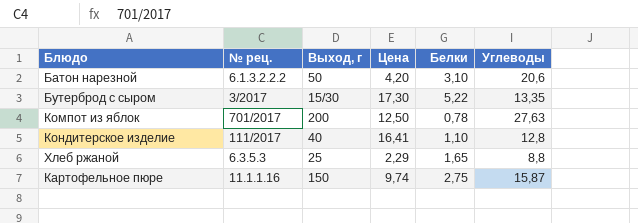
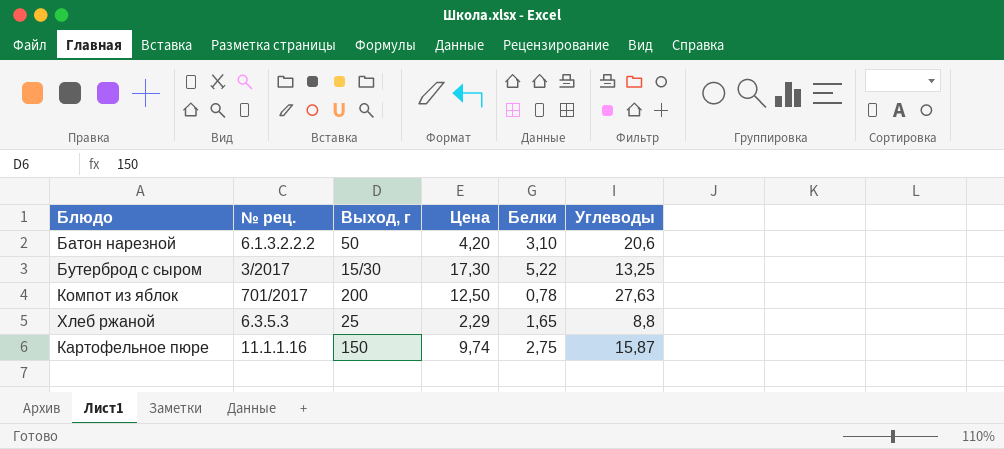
row Кондитерское изделие: 111/2017 | 40 | 16,41 | 1,10 | 12,8 -> none
Бутерброд с сыром | Углеводы: 13,35 -> 13,25

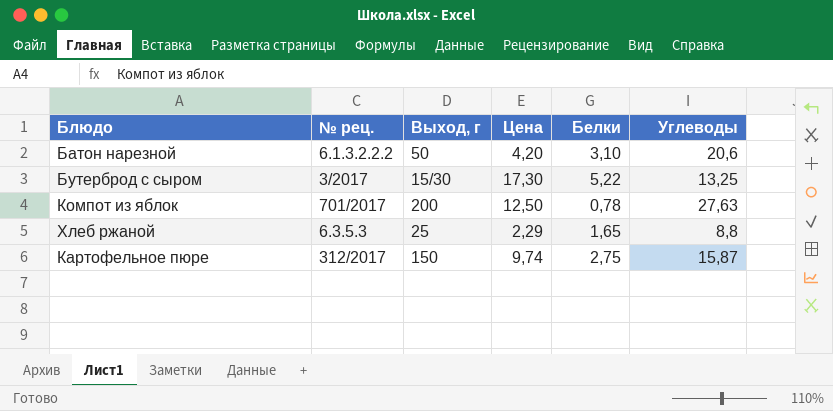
Картофельное пюре | № рец.: 11.1.1.16 -> 312/2017

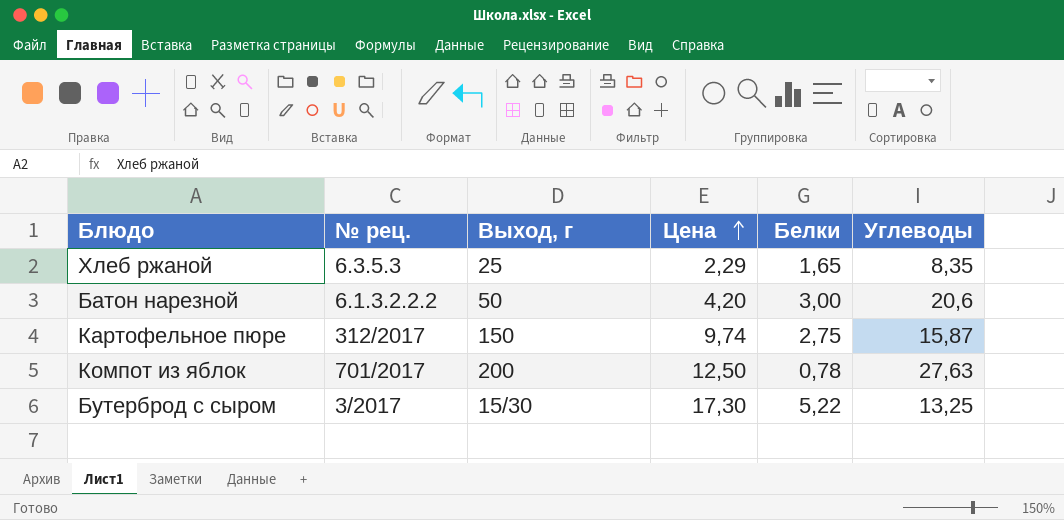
row order: none -> Цена ascending
Хлеб ржаной | Углеводы: 8,8 -> 8,35
Батон нарезной | Белки: 3,10 -> 3,00

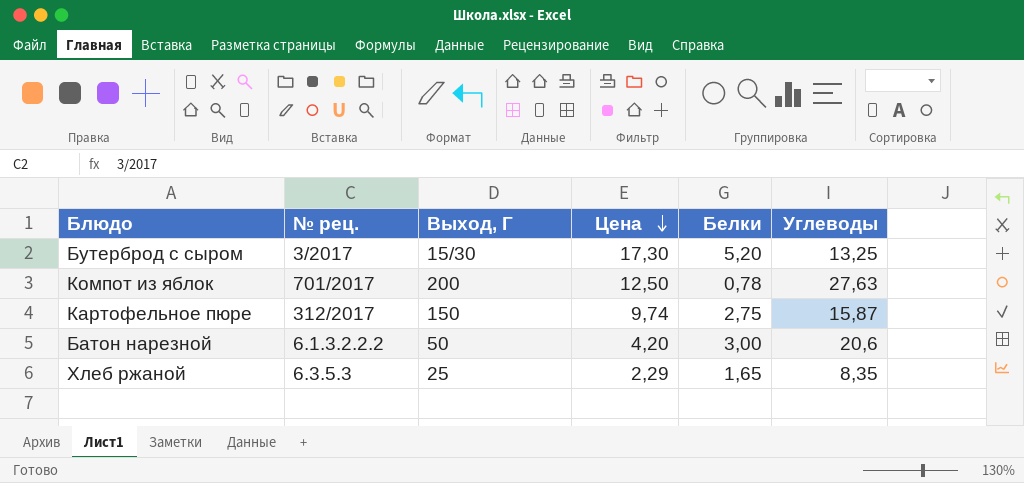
row order: Цена ascending -> Цена descending
column name: Выход, г -> Выход, Г
Бутерброд с сыром | Белки: 5,22 -> 5,20

